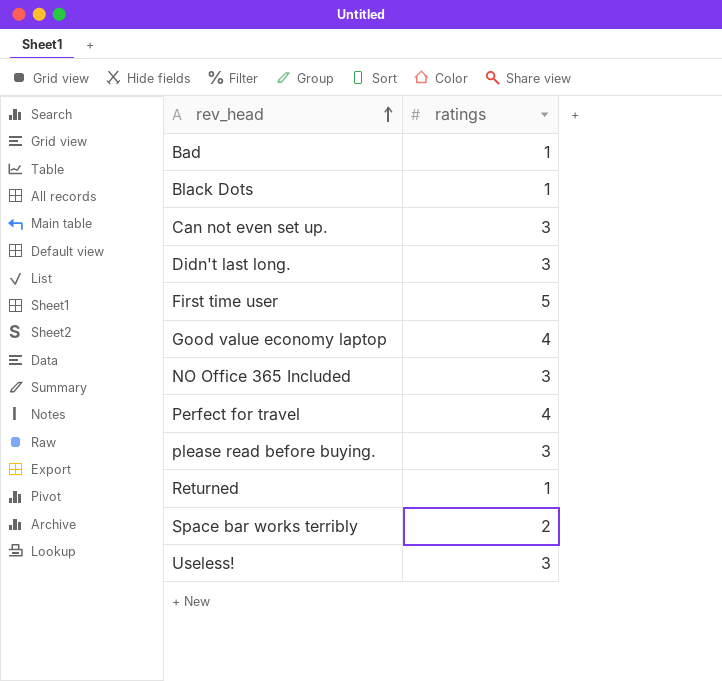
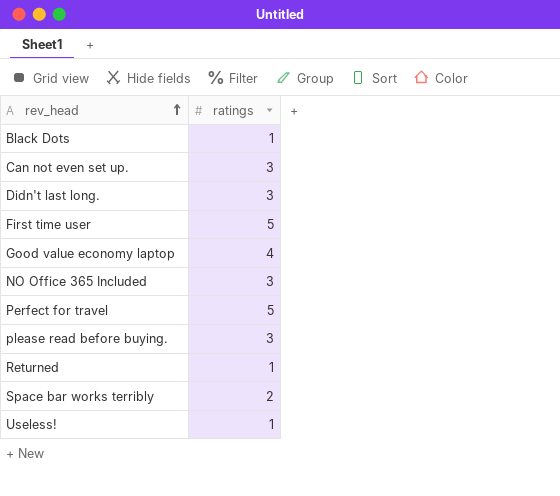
row Bad: 1 -> none
Perfect for travel | ratings: 4 -> 5
Useless! | ratings: 3 -> 1

